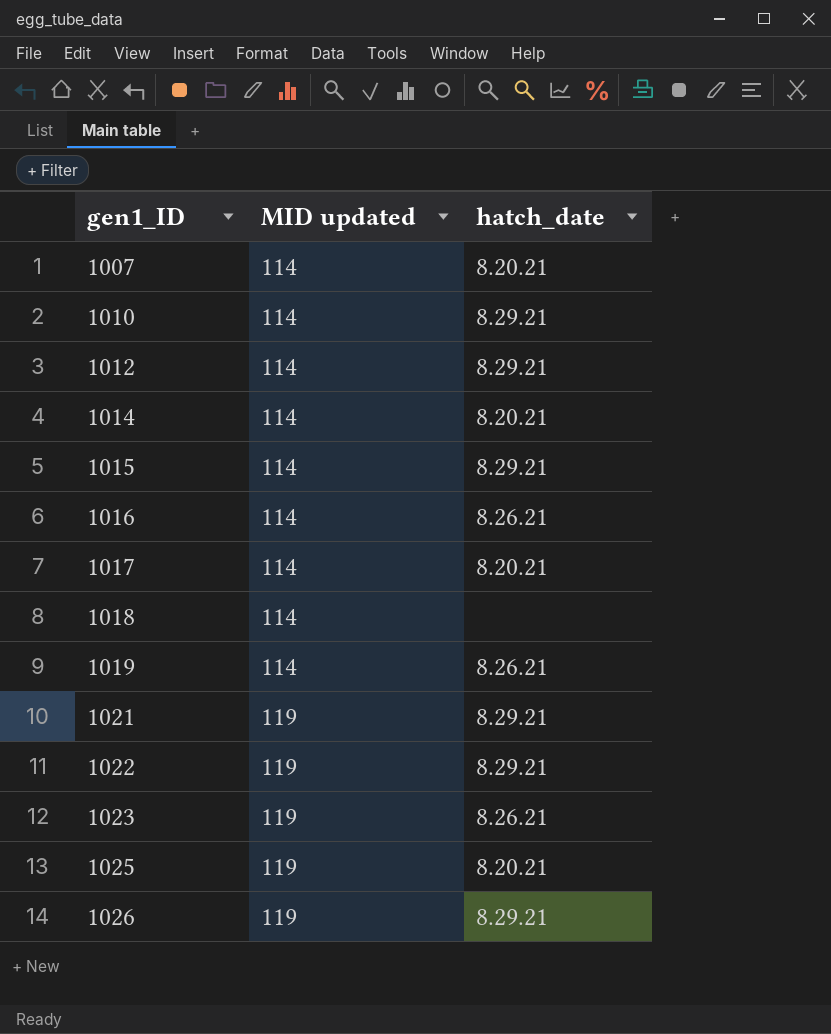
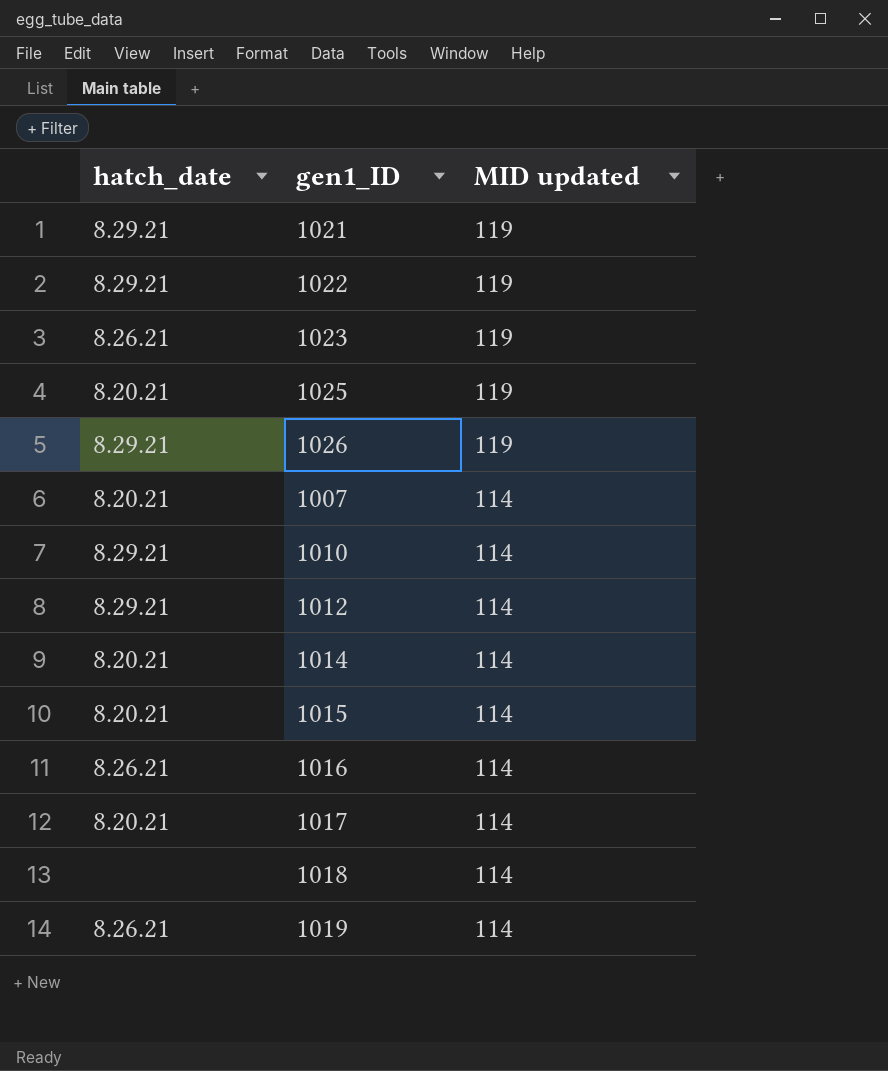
row order: gen1_ID ascending -> MID updated descending
column hatch_date | position: 3 -> 1
1015 | hatch_date: 8.29.21 -> 8.20.21

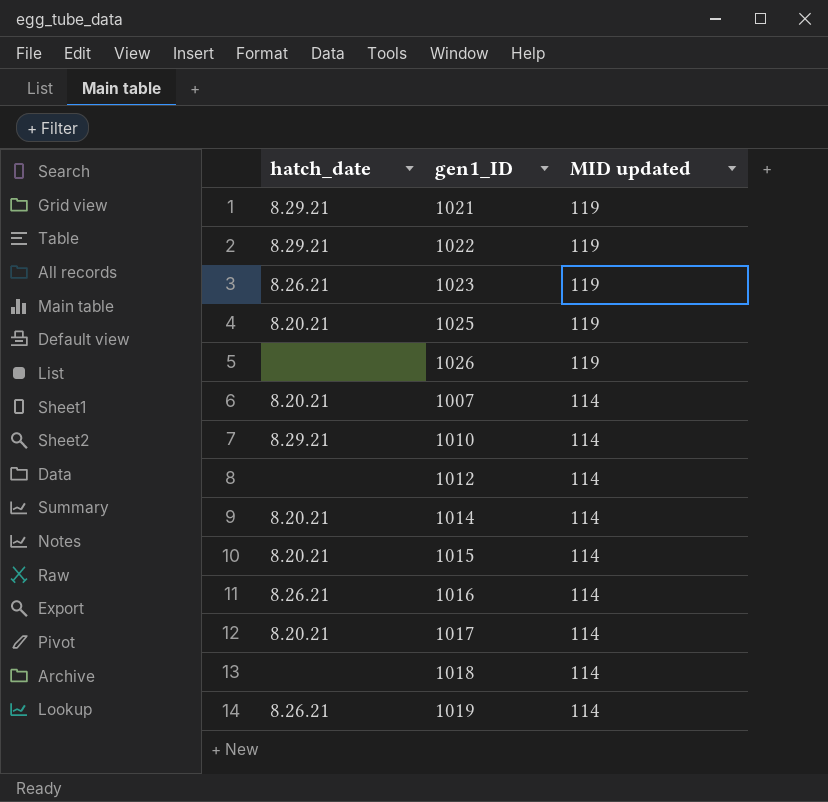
1026 | hatch_date: 8.29.21 -> none
1012 | hatch_date: 8.29.21 -> none

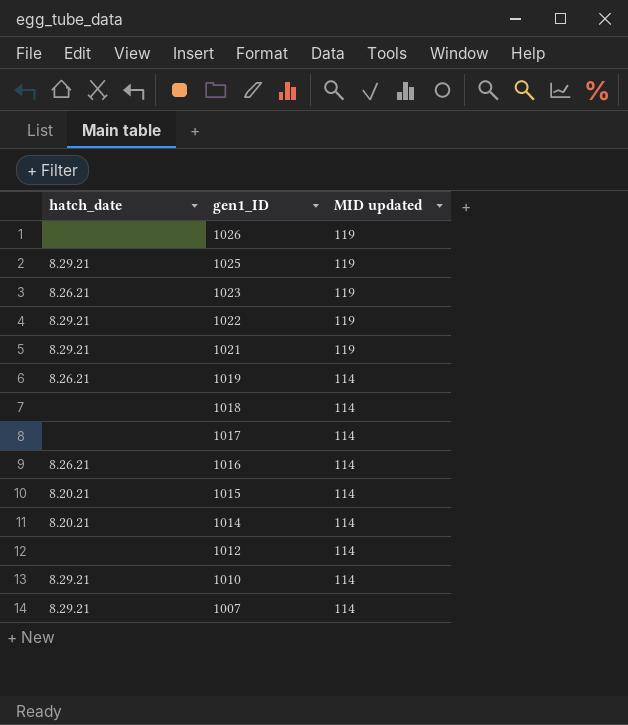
row order: MID updated descending -> gen1_ID descending
1025 | hatch_date: 8.20.21 -> 8.29.21
1017 | hatch_date: 8.20.21 -> none
1007 | hatch_date: 8.20.21 -> 8.29.21

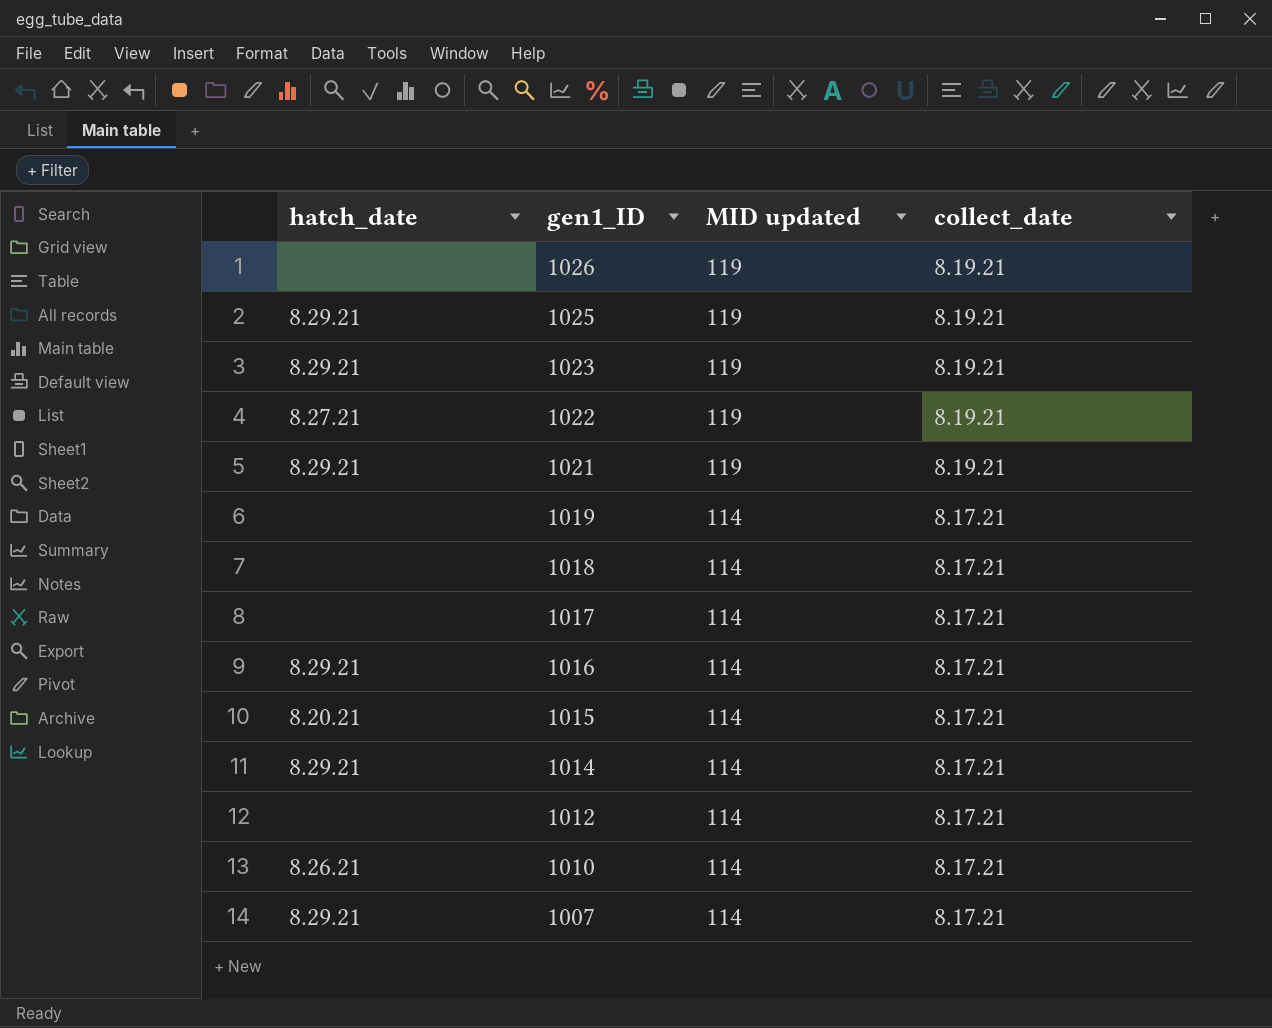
column collect_date | position: none -> 4
1023 | hatch_date: 8.26.21 -> 8.29.21
1022 | hatch_date: 8.29.21 -> 8.27.21
1019 | hatch_date: 8.26.21 -> none
1016 | hatch_date: 8.26.21 -> 8.29.21
1014 | hatch_date: 8.20.21 -> 8.29.21
1010 | hatch_date: 8.29.21 -> 8.26.21

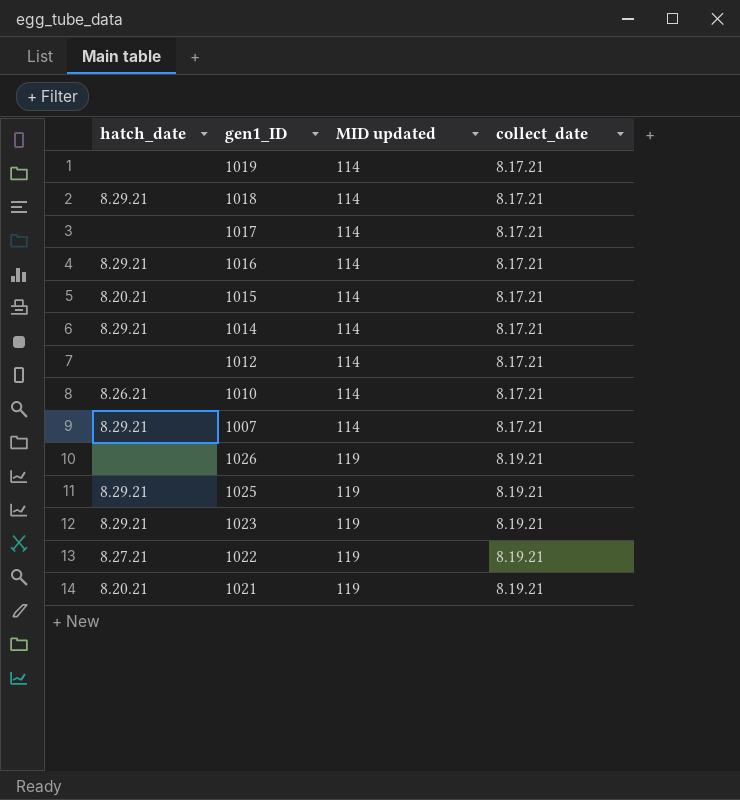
row order: gen1_ID descending -> MID updated ascending
1018 | hatch_date: none -> 8.29.21
1021 | hatch_date: 8.29.21 -> 8.20.21

